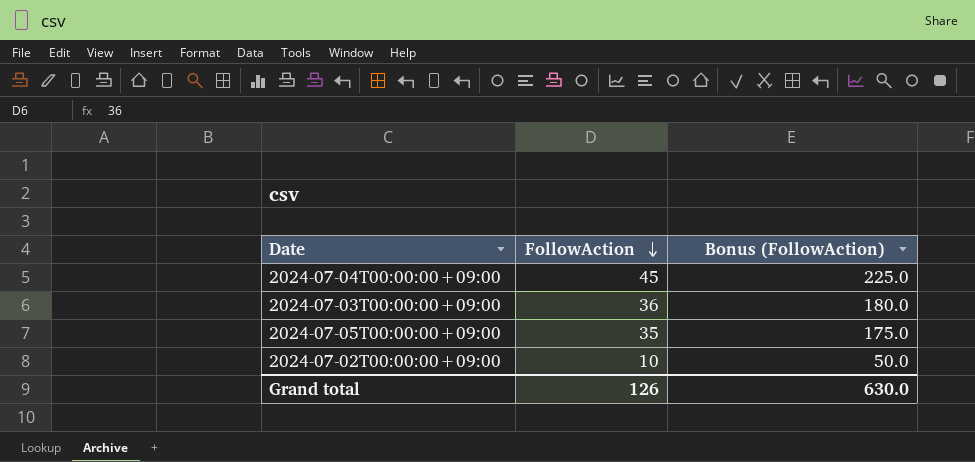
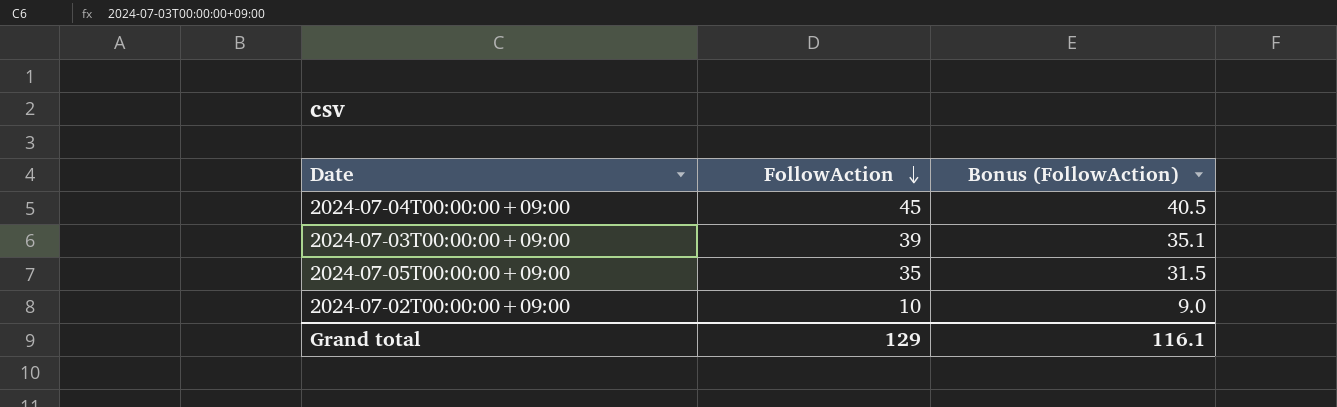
column Bonus (FollowAction) | formula: [FollowAction] * 5 -> [FollowAction] * 0.9
2024-07-03T00:00:00+09:00 | FollowAction: 36 -> 39
Grand total | FollowAction: 126 -> 129
Grand total | Bonus (FollowAction): 630.0 -> 116.1

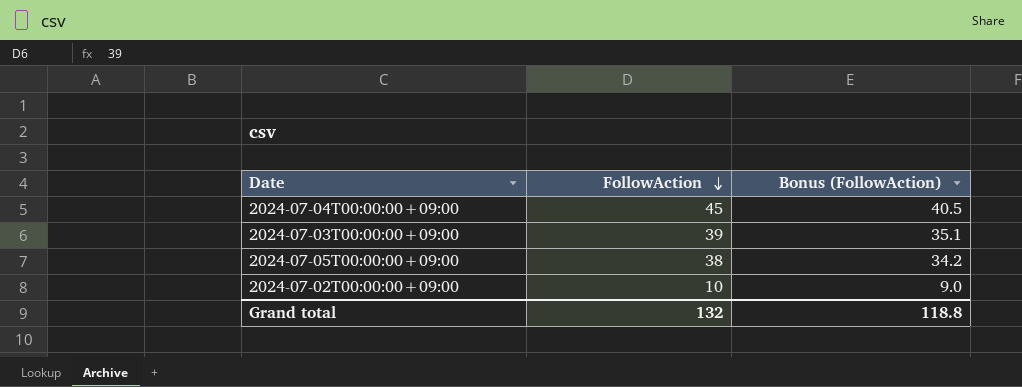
2024-07-05T00:00:00+09:00 | FollowAction: 35 -> 38
2024-07-05T00:00:00+09:00 | Bonus (FollowAction): 31.5 -> 34.2
Grand total | FollowAction: 129 -> 132
Grand total | Bonus (FollowAction): 116.1 -> 118.8

